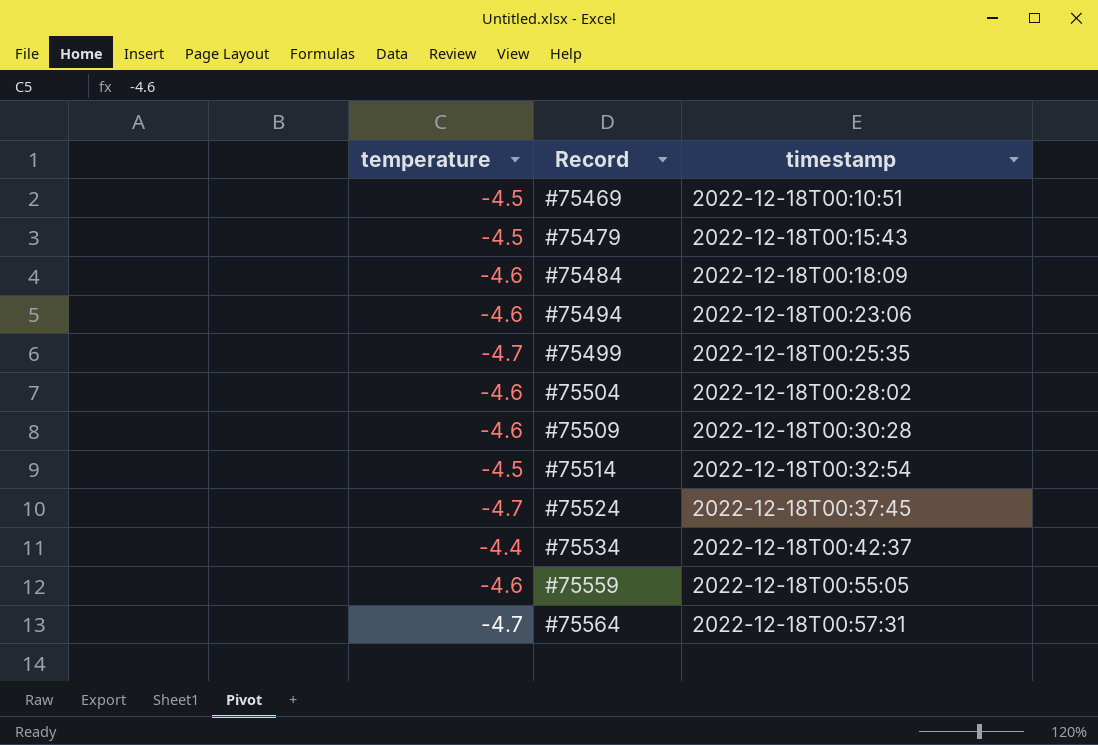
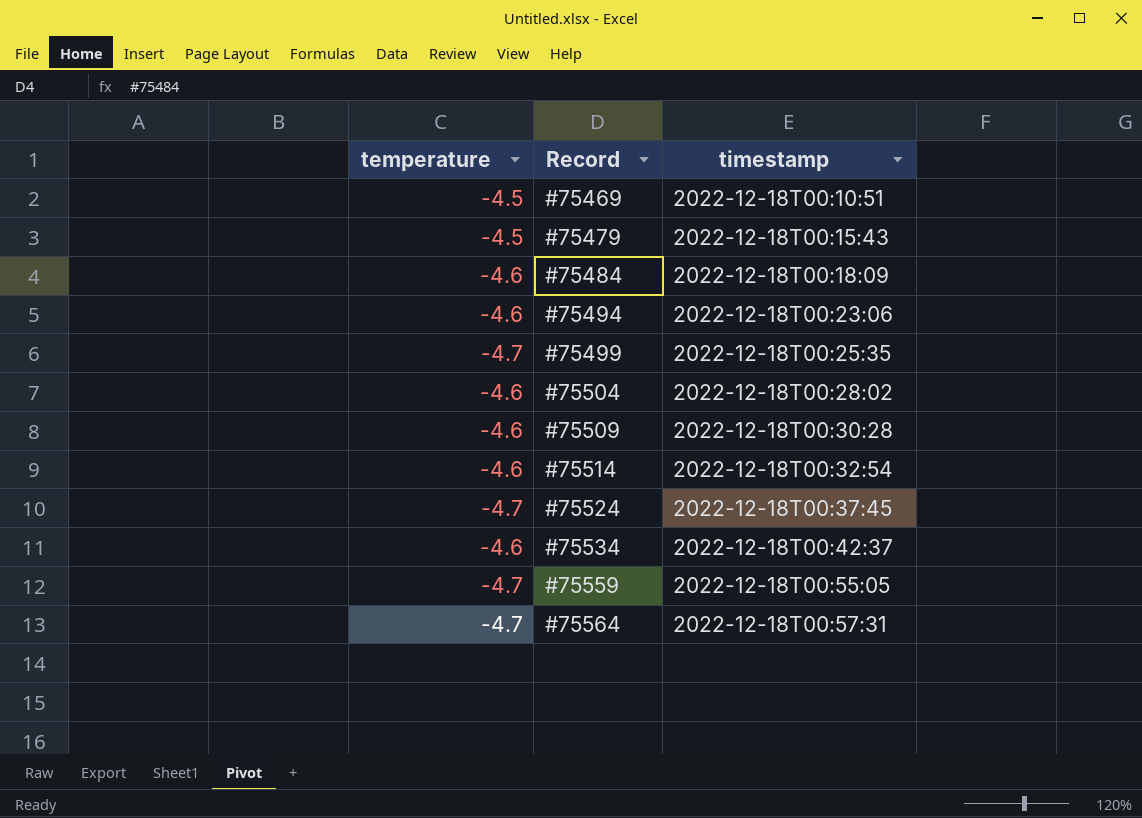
#75514 | temperature: -4.5 -> -4.6
#75534 | temperature: -4.4 -> -4.6
#75559 | temperature: -4.6 -> -4.7

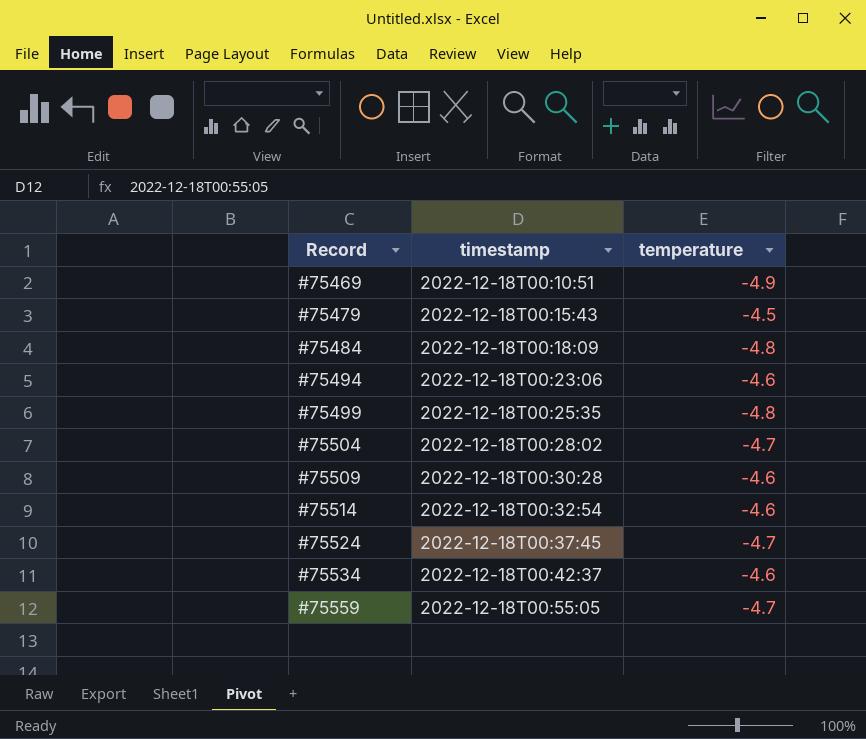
column temperature | position: 1 -> 3
row #75564: -4.7 | 2022-12-18T00:57:31 -> none
#75469 | temperature: -4.5 -> -4.9
#75484 | temperature: -4.6 -> -4.8
#75499 | temperature: -4.7 -> -4.8
#75504 | temperature: -4.6 -> -4.7

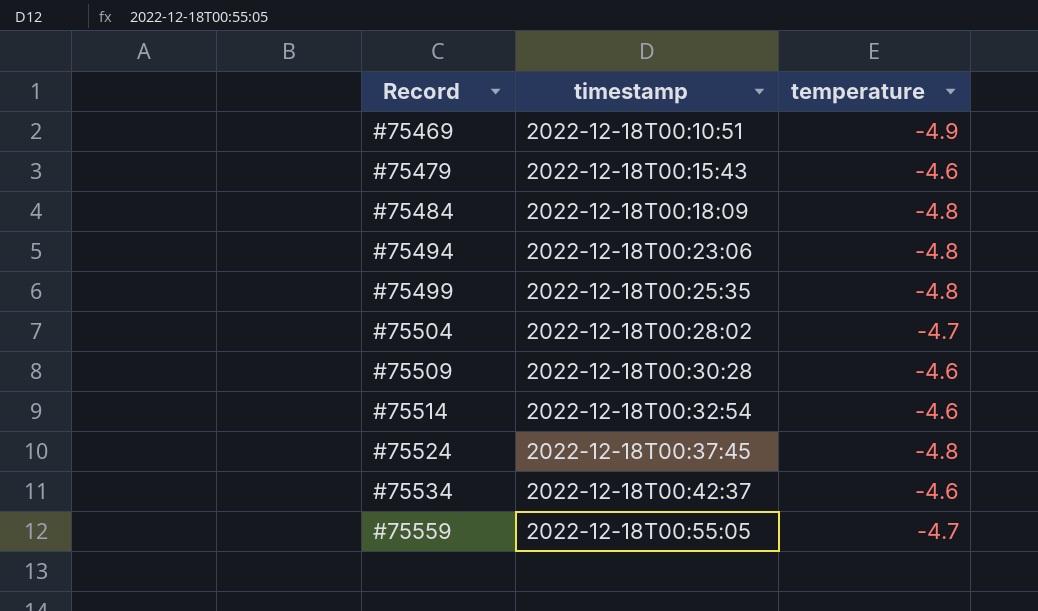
#75479 | temperature: -4.5 -> -4.6
#75494 | temperature: -4.6 -> -4.8
#75524 | temperature: -4.7 -> -4.8

